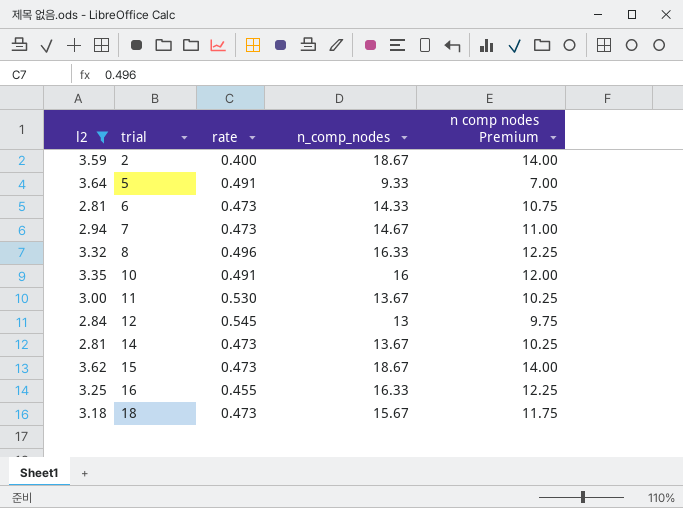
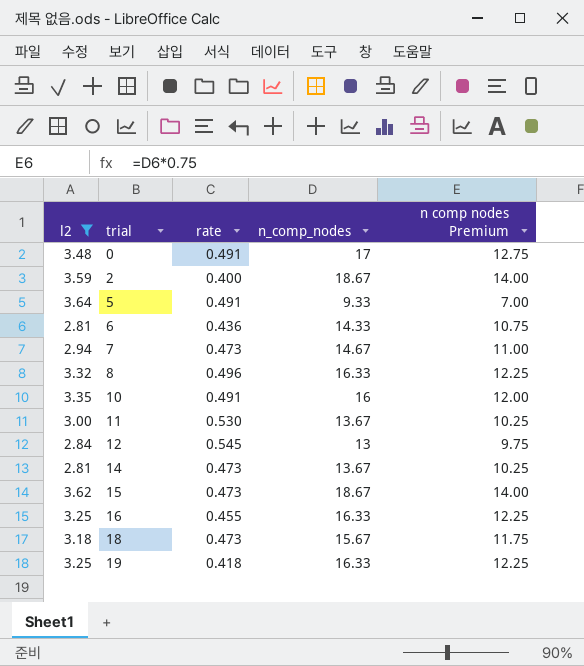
row 0: none -> 3.48 | 0.491 | 17 | 12.75
6 | rate: 0.473 -> 0.436
row 19: none -> 3.25 | 0.418 | 16.33 | 12.25

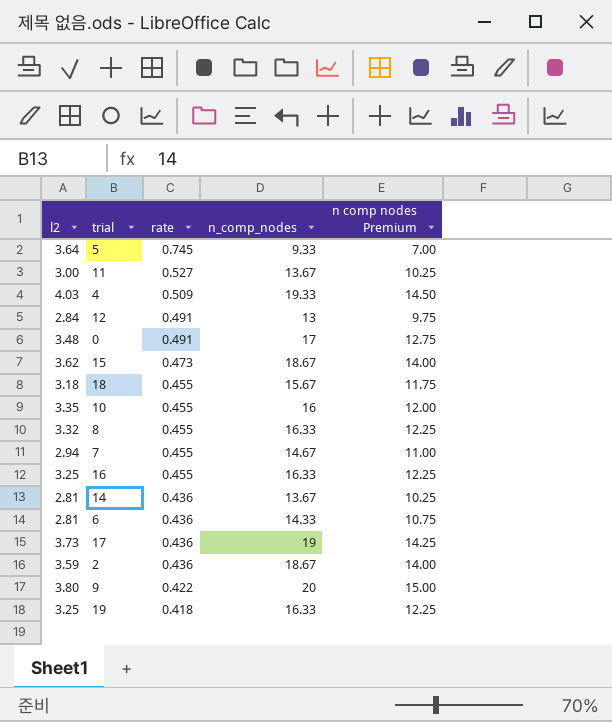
filter: l2 <= 3.64 -> none
row order: trial ascending -> rate descending
5 | rate: 0.491 -> 0.745
11 | rate: 0.530 -> 0.527
12 | rate: 0.545 -> 0.491
18 | rate: 0.473 -> 0.455
10 | rate: 0.491 -> 0.455
8 | rate: 0.496 -> 0.455
7 | rate: 0.473 -> 0.455
14 | rate: 0.473 -> 0.436
2 | rate: 0.400 -> 0.436

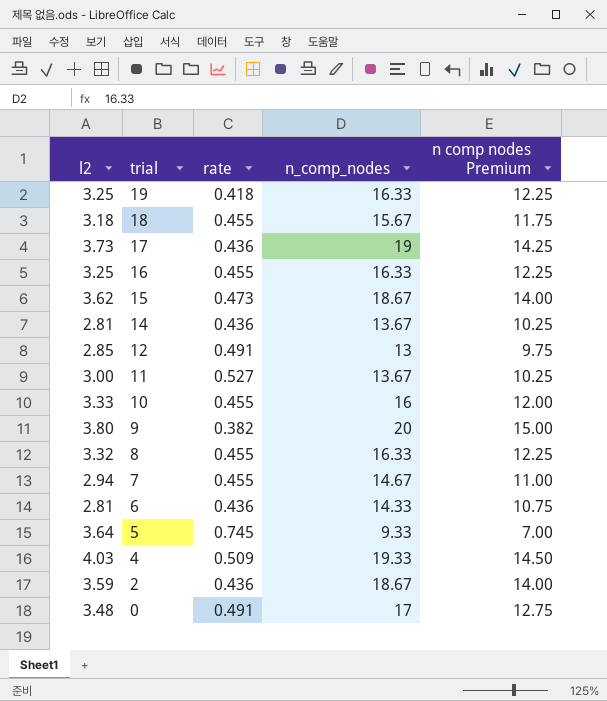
row order: rate descending -> trial descending
12 | l2: 2.84 -> 2.85
10 | l2: 3.35 -> 3.33
9 | rate: 0.422 -> 0.382

